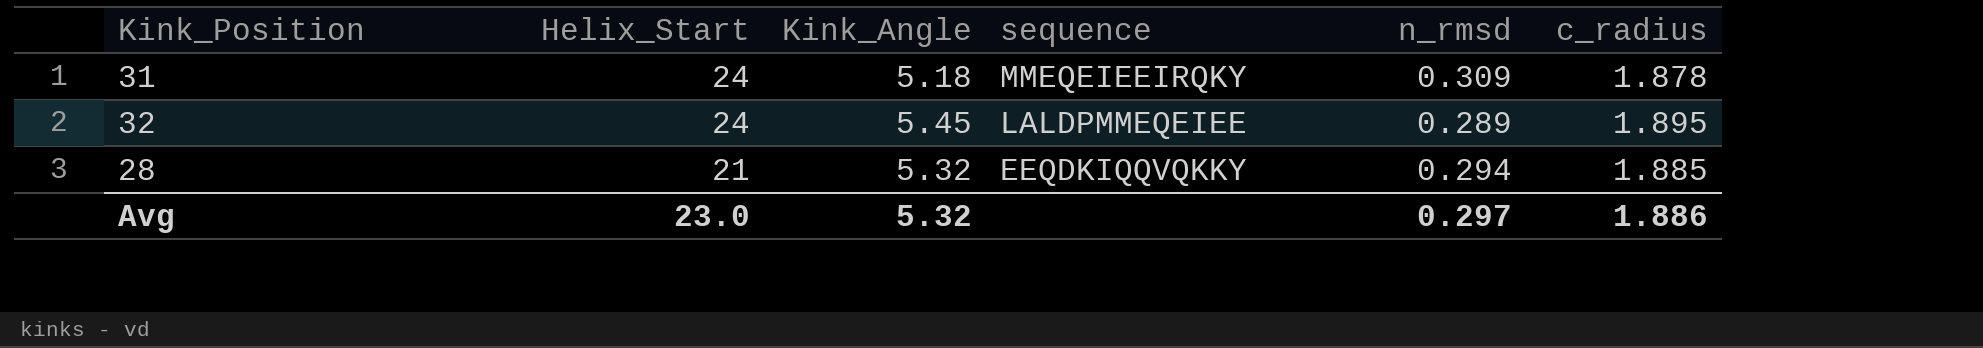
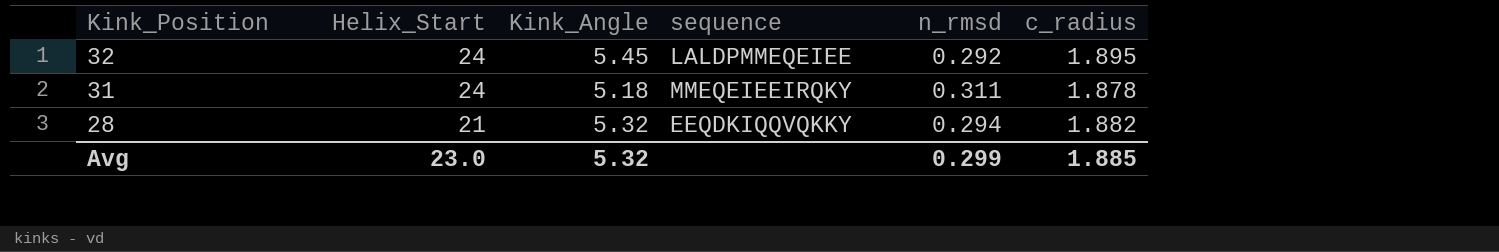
row order: Helix_Start descending -> Kink_Position descending
32 | n_rmsd: 0.289 -> 0.292
31 | n_rmsd: 0.309 -> 0.311
28 | c_radius: 1.885 -> 1.882
Avg | n_rmsd: 0.297 -> 0.299
Avg | c_radius: 1.886 -> 1.885

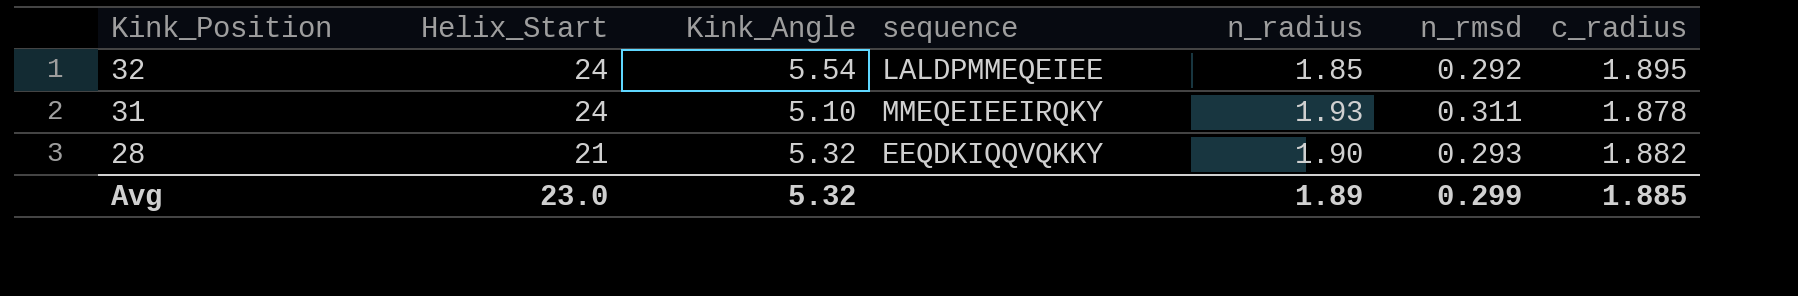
column n_radius | position: none -> 5
32 | Kink_Angle: 5.45 -> 5.54
31 | Kink_Angle: 5.18 -> 5.10
28 | n_rmsd: 0.294 -> 0.293

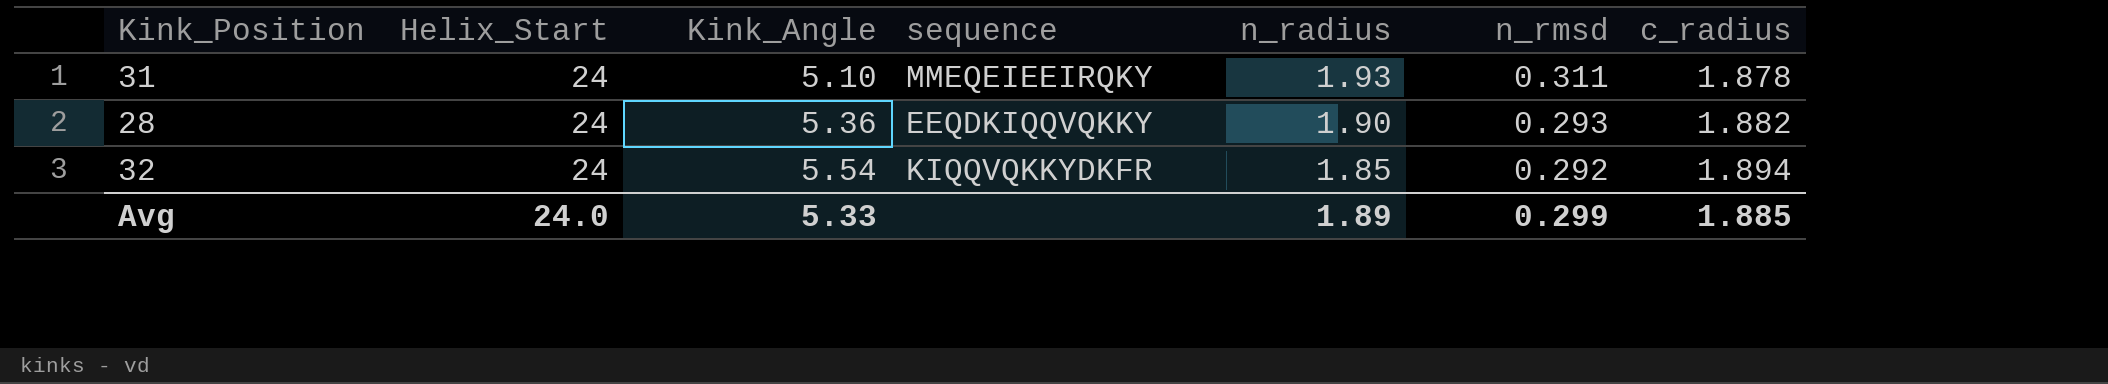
row order: Kink_Position descending -> Kink_Angle ascending
28 | Helix_Start: 21 -> 24
28 | Kink_Angle: 5.32 -> 5.36
32 | sequence: LALDPMMEQEIEE -> KIQQVQKKYDKFR
32 | c_radius: 1.895 -> 1.894
Avg | Helix_Start: 23.0 -> 24.0
Avg | Kink_Angle: 5.32 -> 5.33

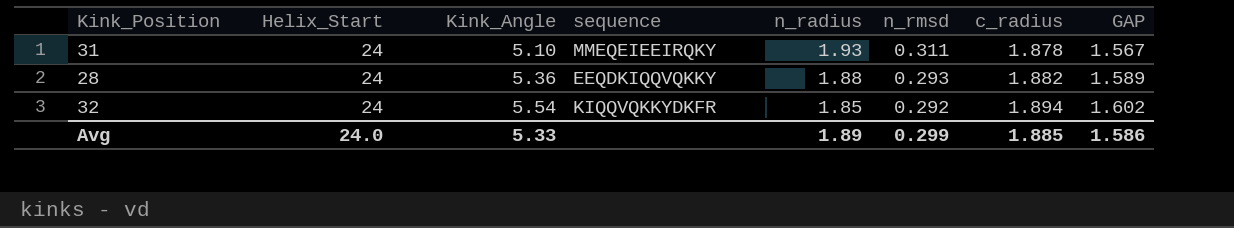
column GAP | formula: none -> [c_radius] - [n_rmsd]
28 | n_radius: 1.90 -> 1.88

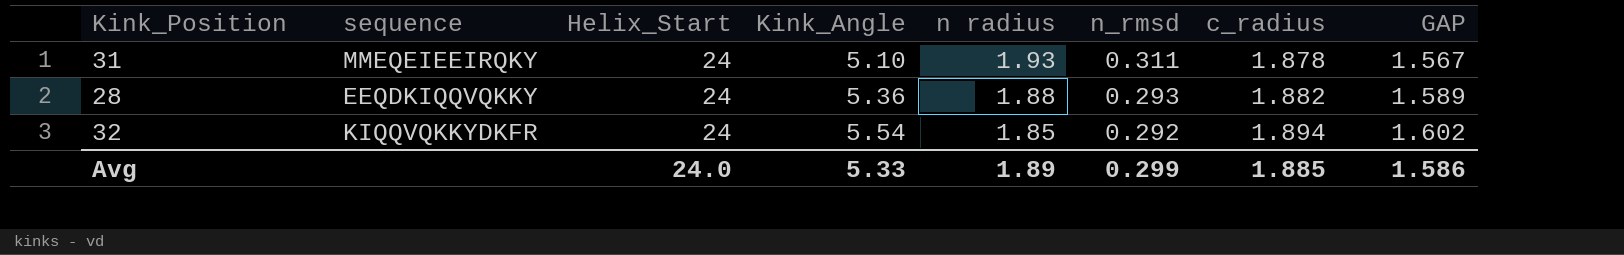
column sequence | position: 4 -> 2
column name: n_radius -> n radius

